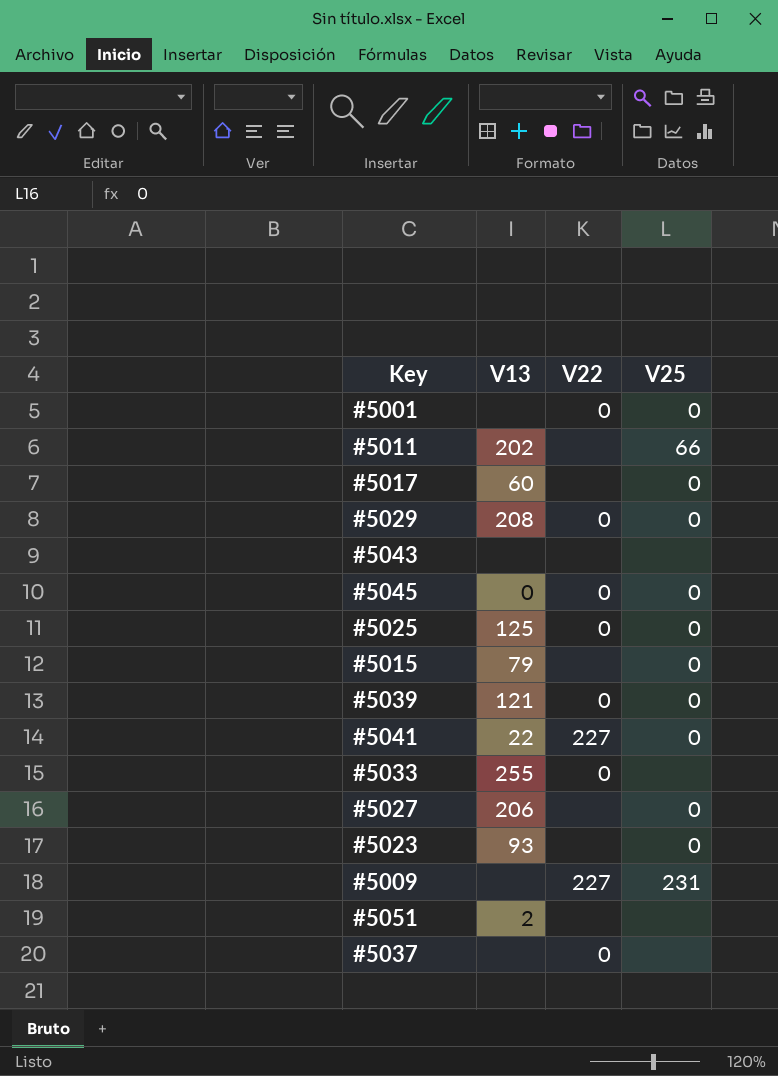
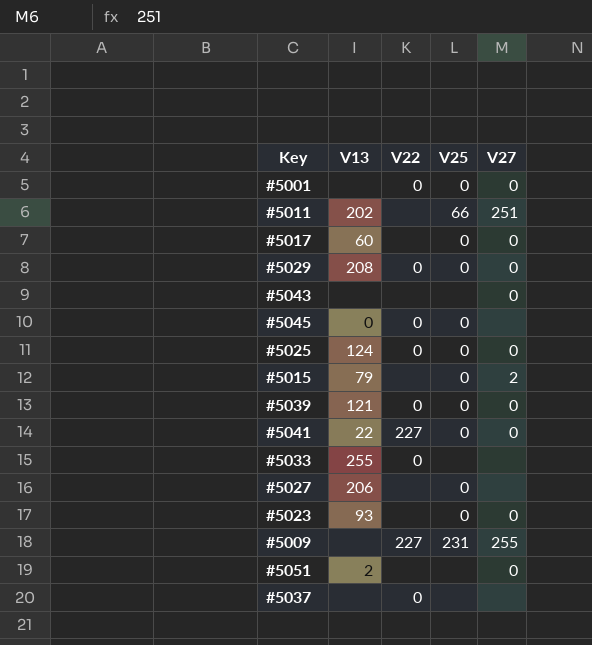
column V27 | position: none -> 5
#5025 | V13: 125 -> 124

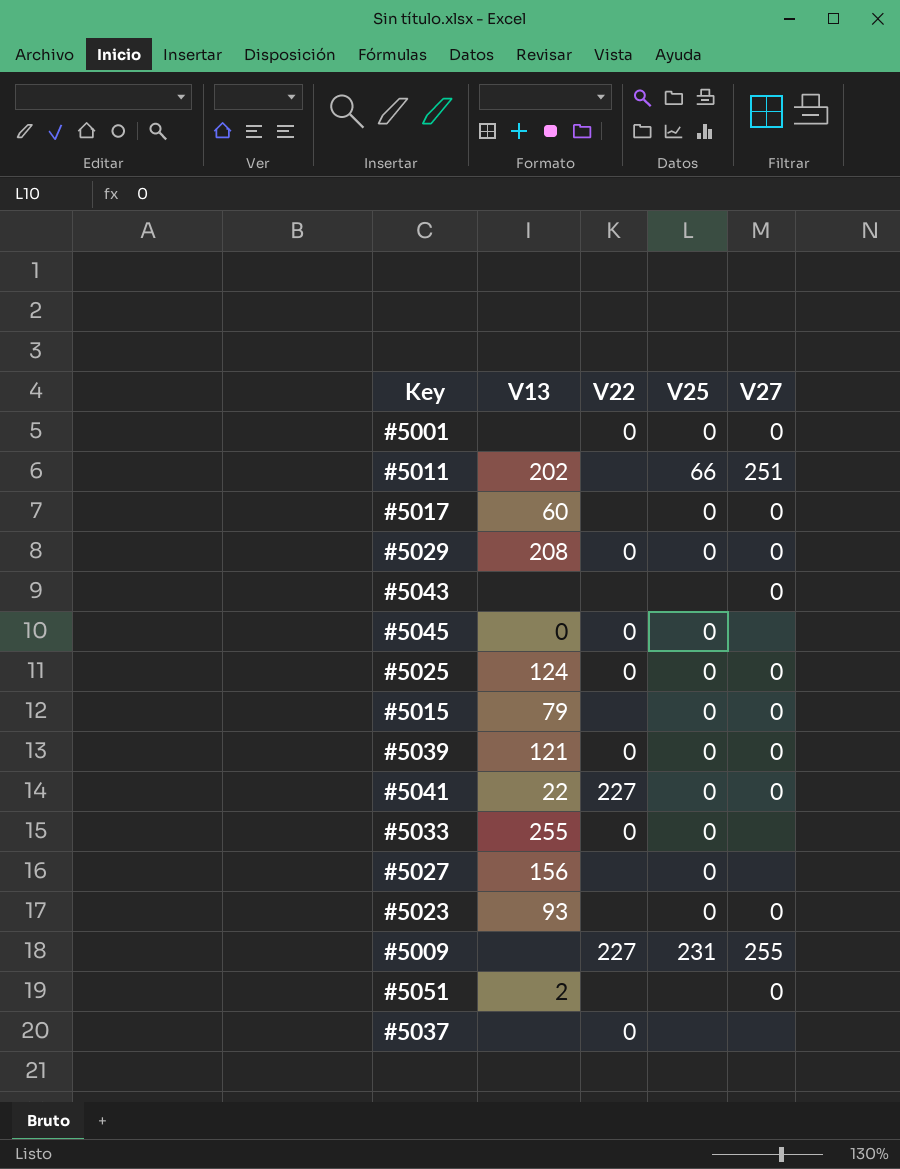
#5015 | V27: 2 -> 0
#5033 | V25: none -> 0
#5027 | V13: 206 -> 156

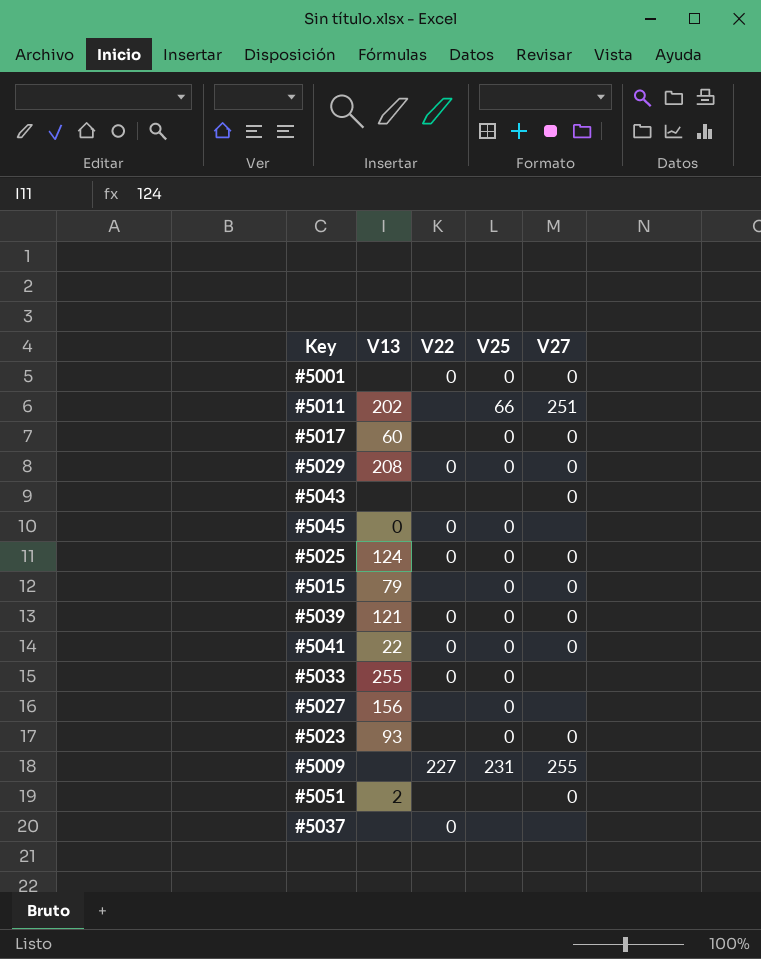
#5041 | V22: 227 -> 0

